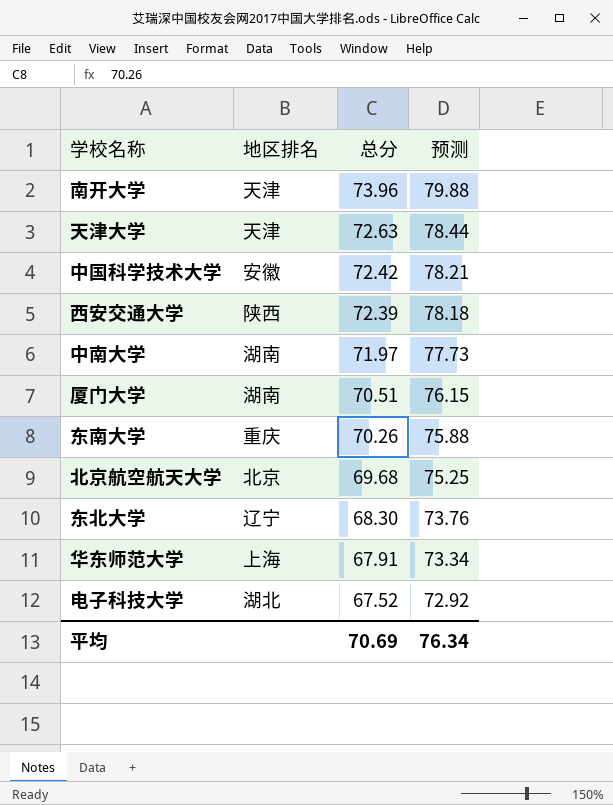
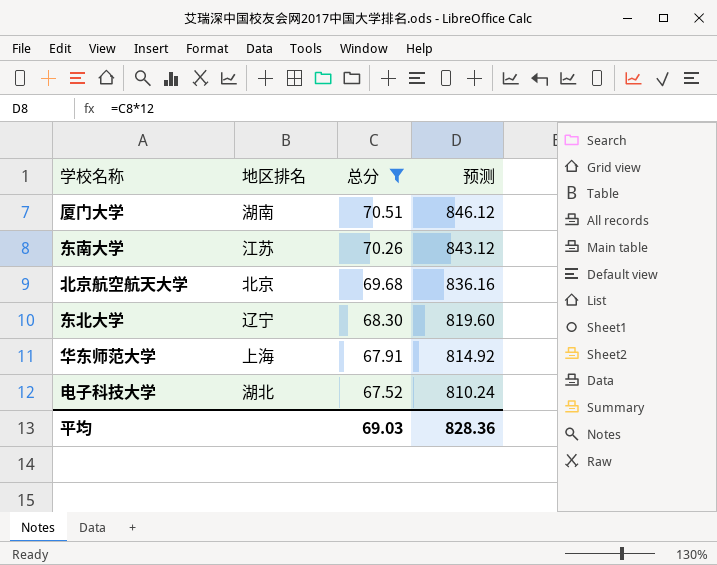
filter: none -> 总分 <= 70.51
column 预测 | formula: [总分] * 1.08 -> [总分] * 12
东南大学 | 地区排名: 重庆 -> 江苏
平均 | 总分: 70.69 -> 69.03
平均 | 预测: 76.34 -> 828.36

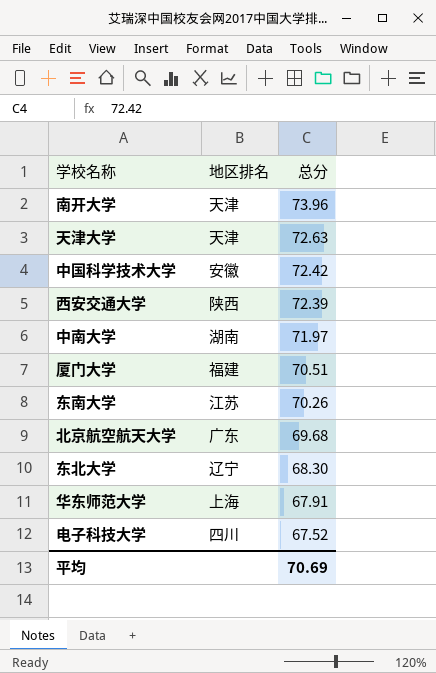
filter: 总分 <= 70.51 -> none
column 预测 | formula: [总分] * 12 -> none
厦门大学 | 地区排名: 湖南 -> 福建
北京航空航天大学 | 地区排名: 北京 -> 广东
电子科技大学 | 地区排名: 湖北 -> 四川
平均 | 总分: 69.03 -> 70.69

